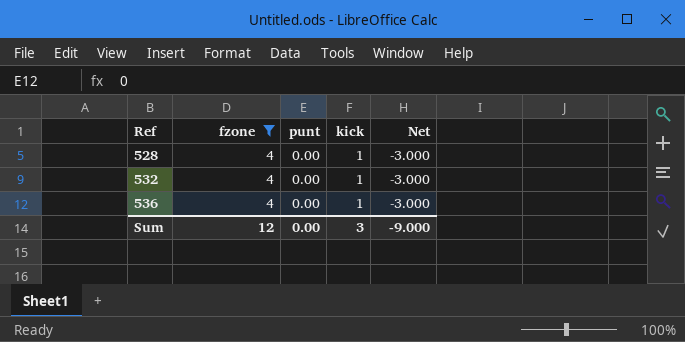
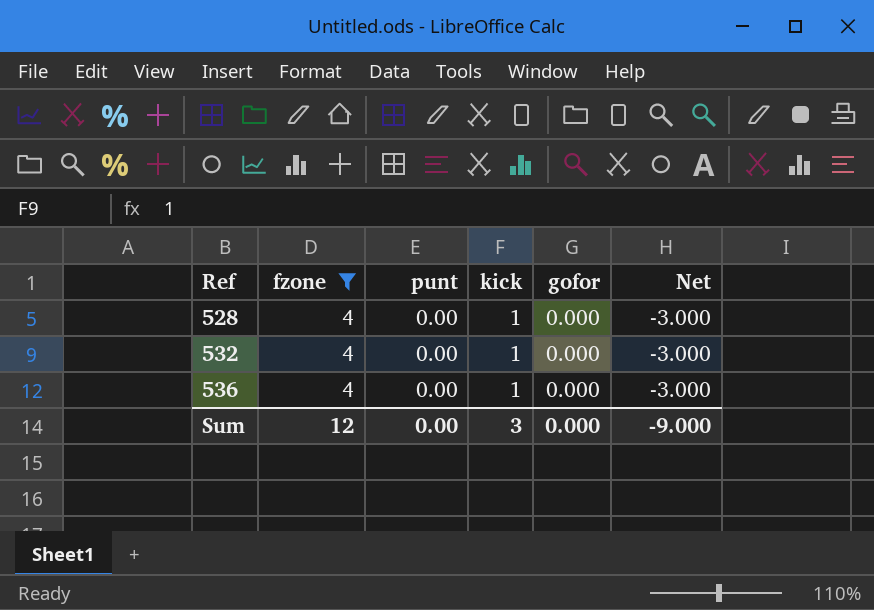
column gofor | position: none -> 5

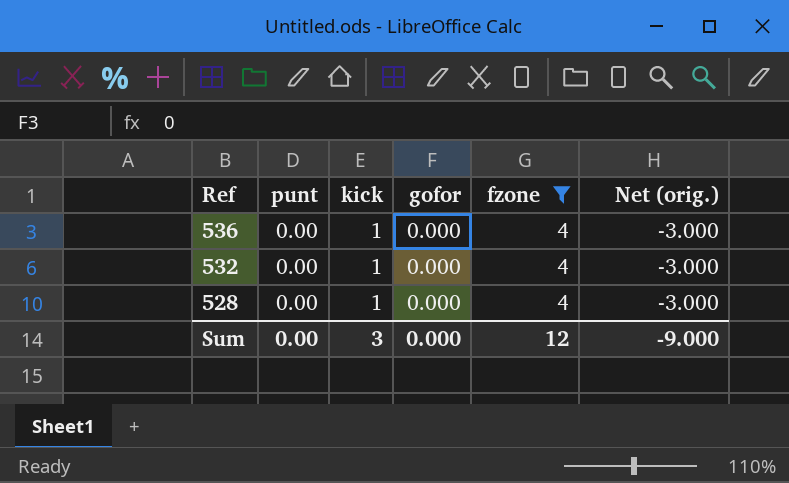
row order: Ref ascending -> Ref descending
column fzone | position: 2 -> 5
column name: Net -> Net (orig.)

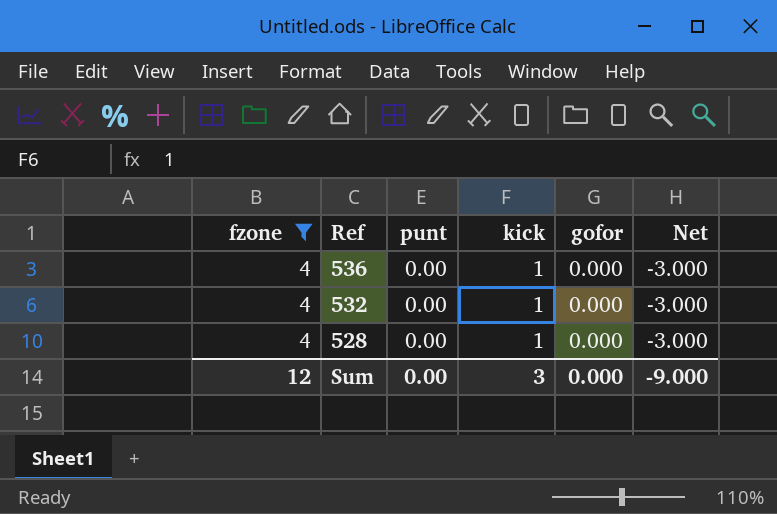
column fzone | position: 5 -> 1
column name: Net (orig.) -> Net

